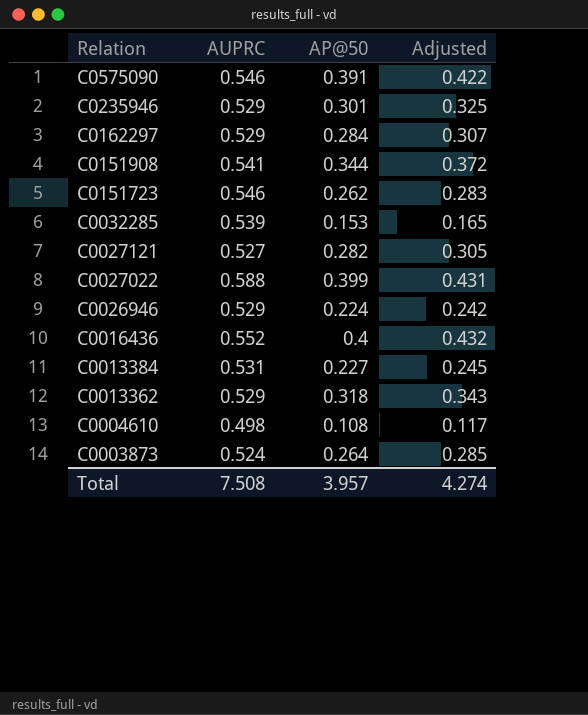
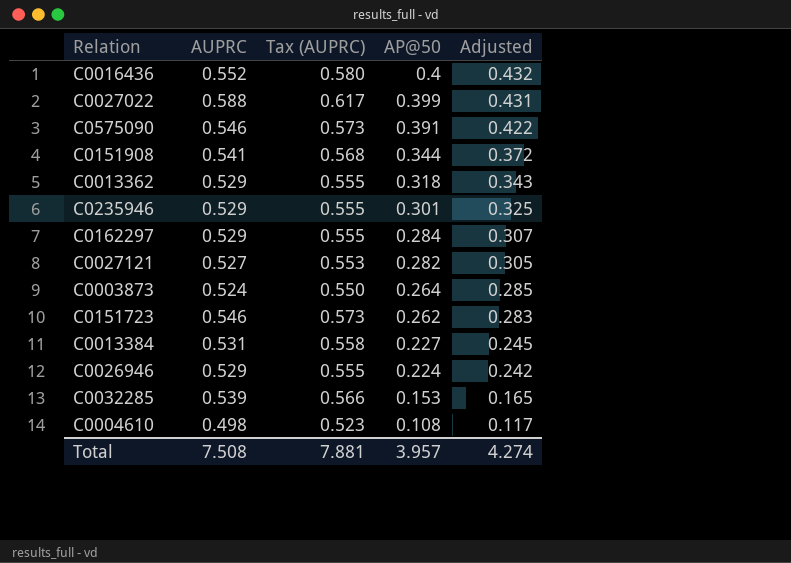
row order: Relation descending -> AP@50 descending
column Tax (AUPRC) | formula: none -> [AUPRC] * 1.05

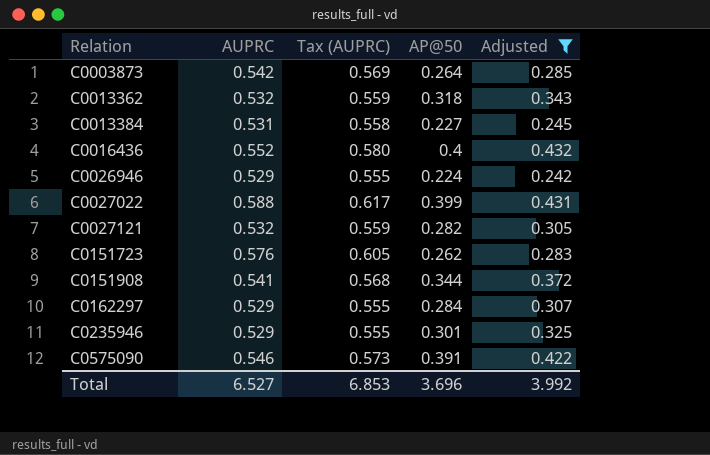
filter: none -> Adjusted >= 0.242
row order: AP@50 descending -> Relation ascending
C0003873 | AUPRC: 0.524 -> 0.542
C0003873 | Tax (AUPRC): 0.550 -> 0.569
C0013362 | AUPRC: 0.529 -> 0.532
C0013362 | Tax (AUPRC): 0.555 -> 0.559
C0027121 | AUPRC: 0.527 -> 0.532
C0027121 | Tax (AUPRC): 0.553 -> 0.559
C0151723 | AUPRC: 0.546 -> 0.576
C0151723 | Tax (AUPRC): 0.573 -> 0.605
Total | AUPRC: 7.508 -> 6.527
Total | Tax (AUPRC): 7.881 -> 6.853
Total | AP@50: 3.957 -> 3.696
Total | Adjusted: 4.274 -> 3.992

